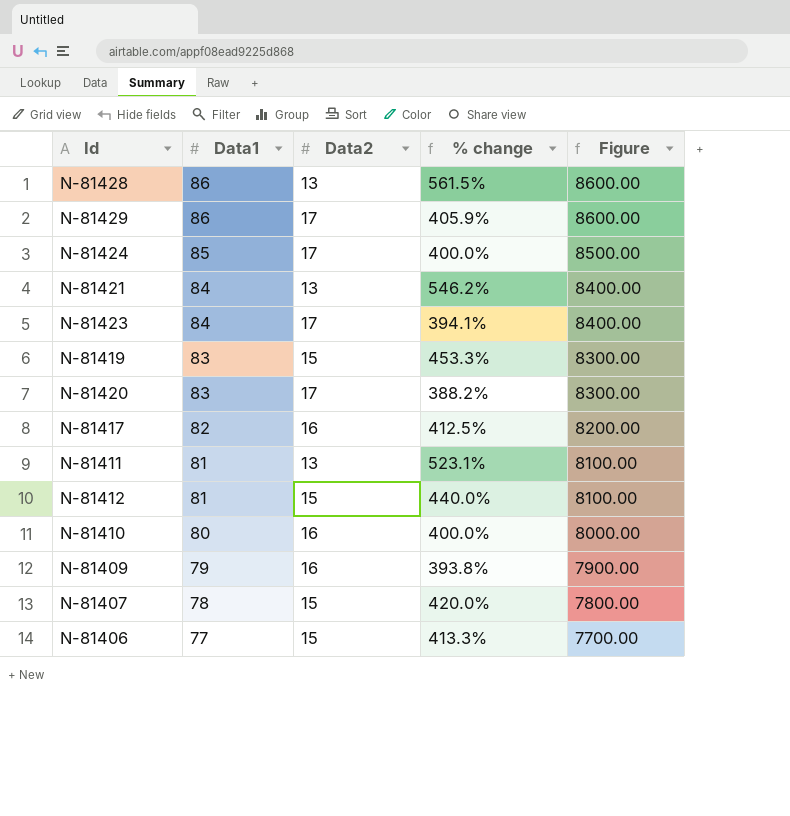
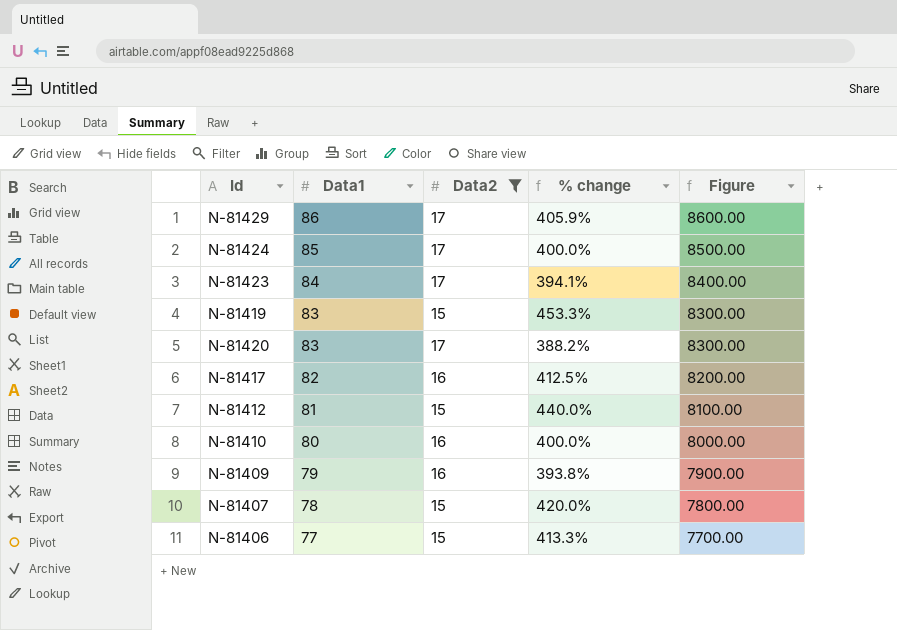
filter: none -> Data2 != 13

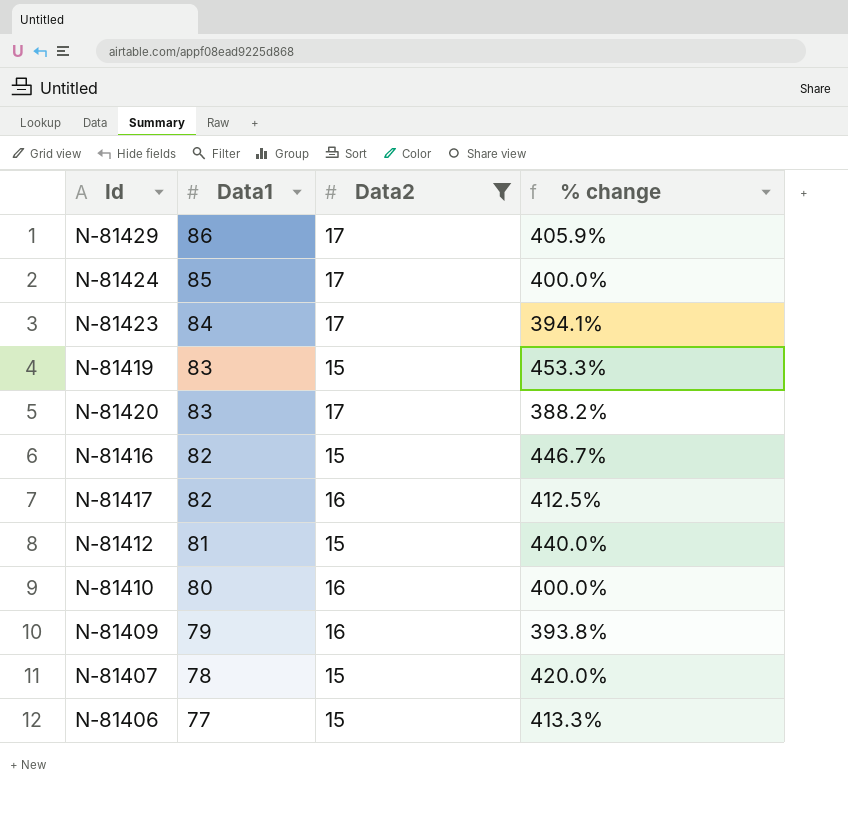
column Figure | formula: [Data1] * 100 -> none
row N-81416: none -> 82 | 15 | 446.7%

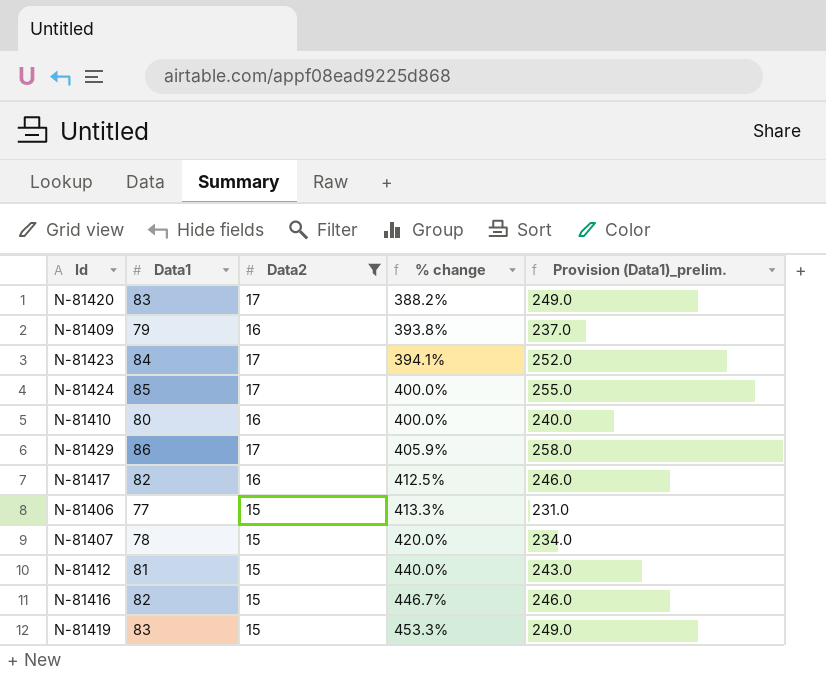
row order: Data1 descending -> % change ascending
column Provision (Data1)_prelim. | formula: none -> [Data1] * 3

